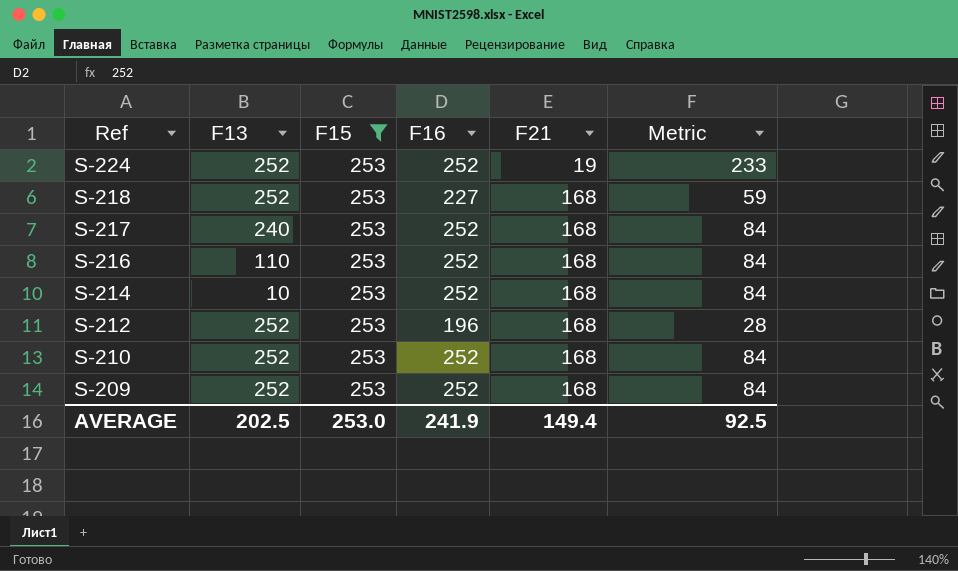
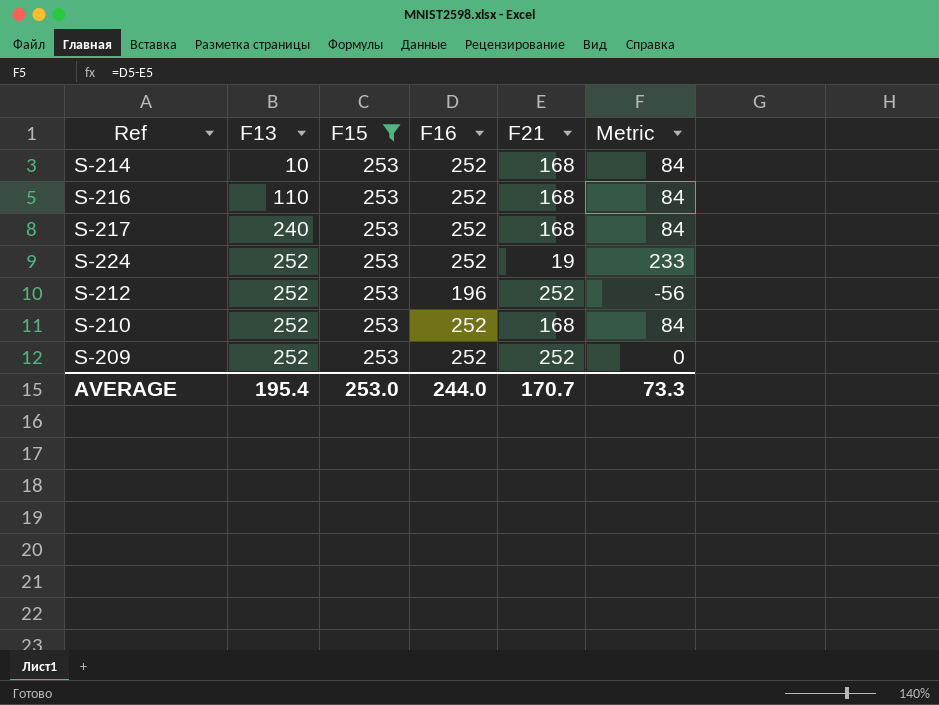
row order: Ref descending -> F13 ascending
row S-218: 252 | 253 | 227 | 168 | 59 -> none
S-212 | F21: 168 -> 252
S-212 | Metric: 28 -> -56
S-209 | F21: 168 -> 252
S-209 | Metric: 84 -> 0
AVERAGE | F13: 202.5 -> 195.4
AVERAGE | F16: 241.9 -> 244.0
AVERAGE | F21: 149.4 -> 170.7
AVERAGE | Metric: 92.5 -> 73.3

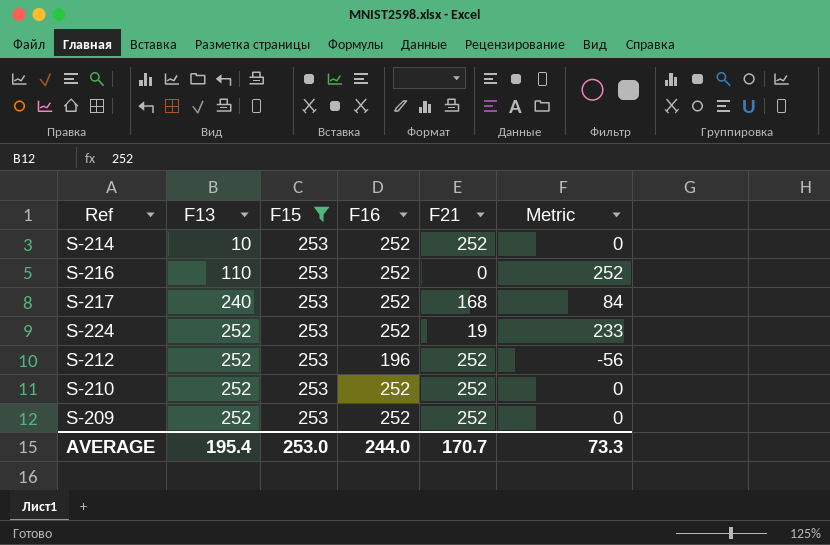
S-214 | F21: 168 -> 252
S-214 | Metric: 84 -> 0
S-216 | F21: 168 -> 0
S-216 | Metric: 84 -> 252
S-210 | F21: 168 -> 252
S-210 | Metric: 84 -> 0

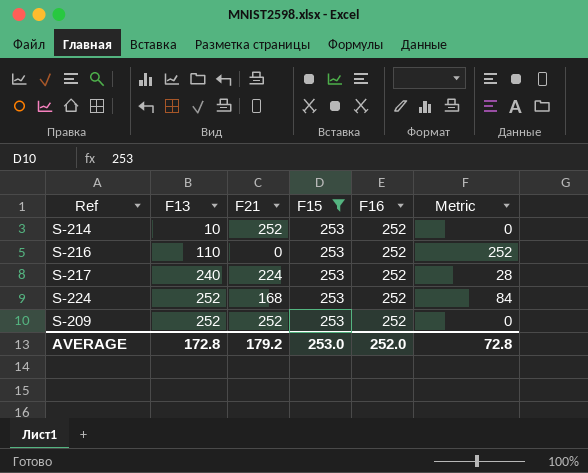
column F21 | position: 5 -> 3
row S-212: 252 | 253 | 196 | 252 | -56 -> none
row S-210: 252 | 253 | 252 | 252 | 0 -> none
S-217 | F21: 168 -> 224
S-217 | Metric: 84 -> 28
S-224 | F21: 19 -> 168
S-224 | Metric: 233 -> 84
AVERAGE | F13: 195.4 -> 172.8
AVERAGE | F21: 170.7 -> 179.2
AVERAGE | F16: 244.0 -> 252.0
AVERAGE | Metric: 73.3 -> 72.8

